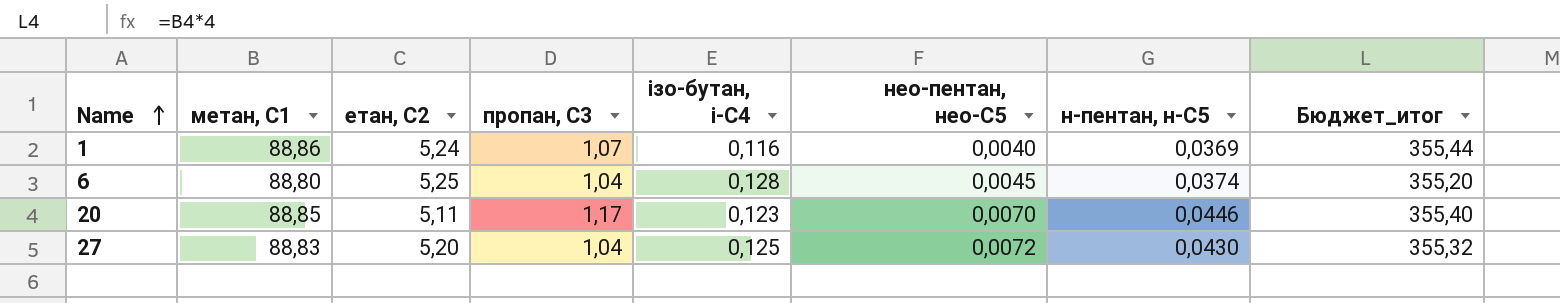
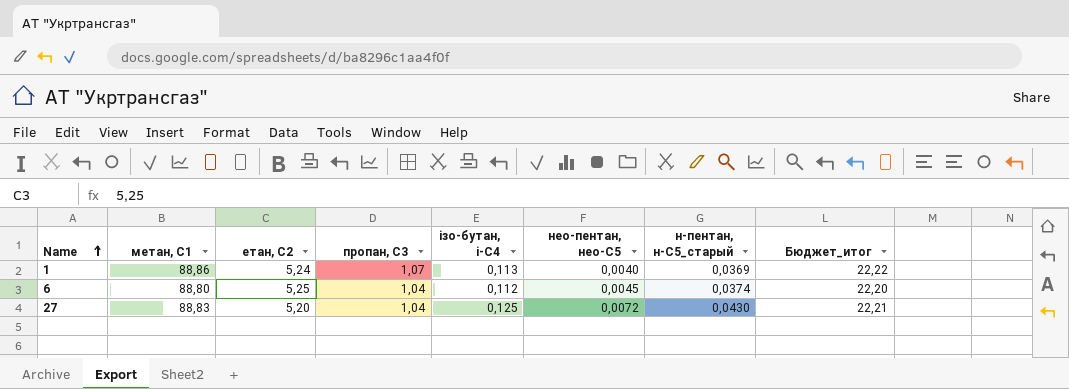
column name: н-пентан, н-С5 -> н-пентан, н-С5_старый
column Бюджет_итог | formula: [метан, С1] * 4 -> [метан, С1] * 0,25
row 20: 88,85 | 5,11 | 1,17 | 0,123 | 0,0070 | 0,0446 | 355,40 -> none
1 | ізо-бутан, і-С4: 0,116 -> 0,113
6 | ізо-бутан, і-С4: 0,128 -> 0,112

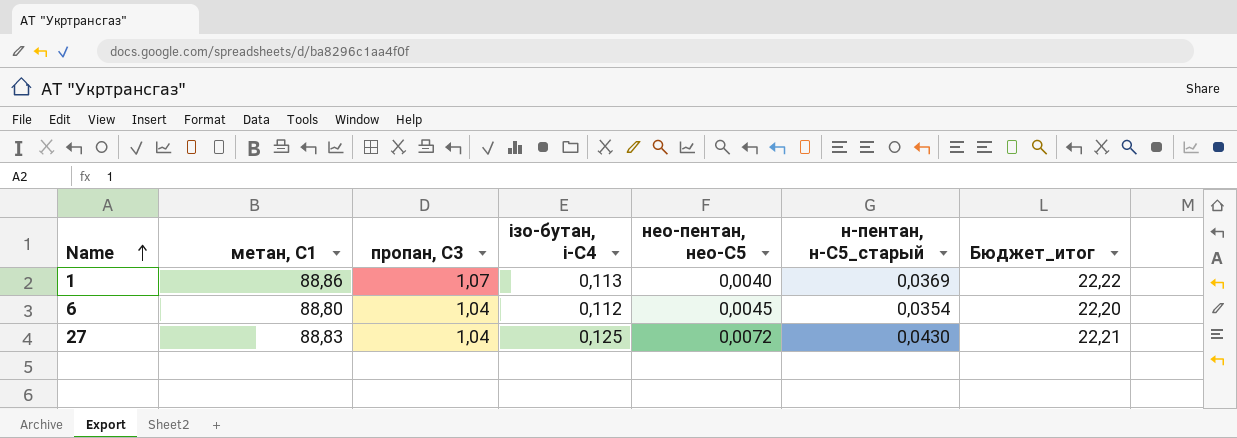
column етан, С2 | position: 3 -> none
6 | н-пентан, н-С5_старый: 0,0374 -> 0,0354

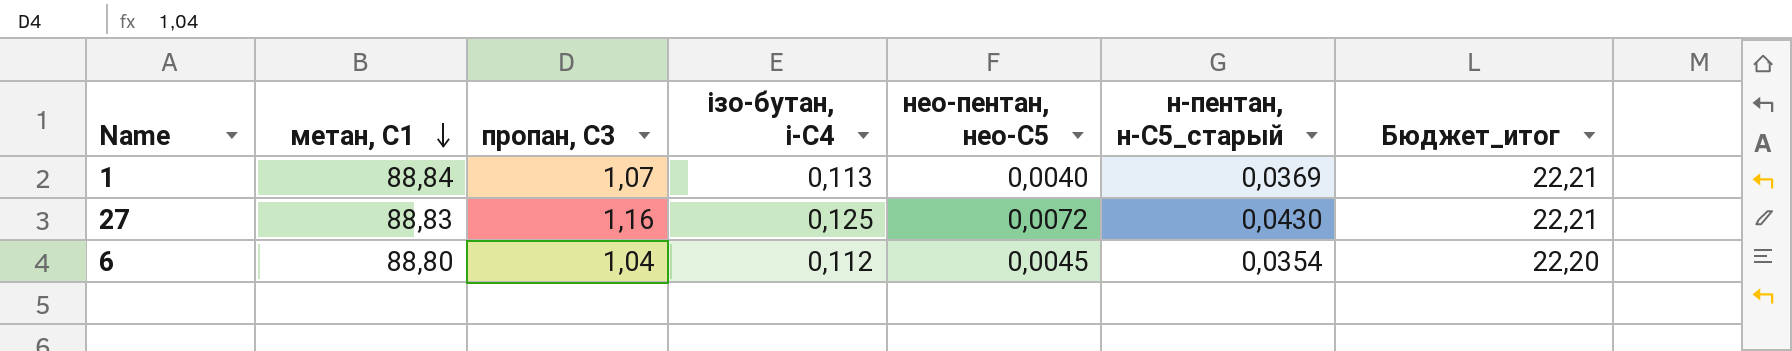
row order: Name ascending -> метан, С1 descending
1 | метан, С1: 88,86 -> 88,84
1 | Бюджет_итог: 22,22 -> 22,21
27 | пропан, С3: 1,04 -> 1,16

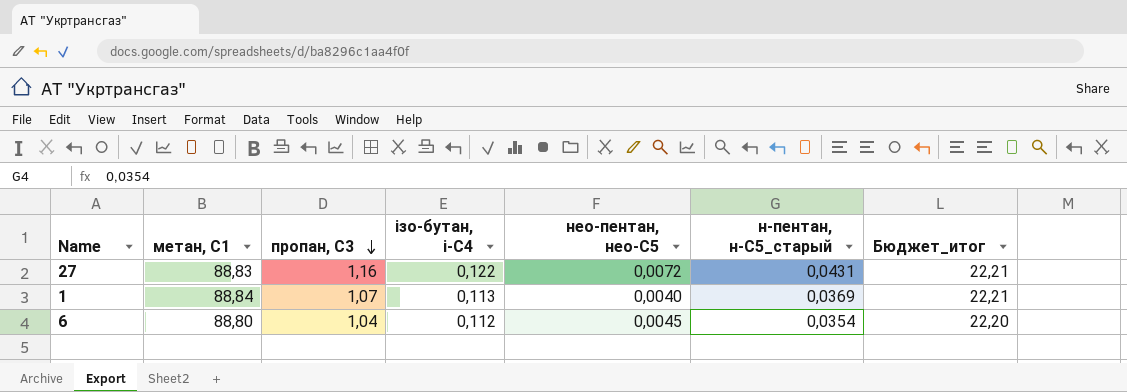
row order: метан, С1 descending -> пропан, С3 descending
27 | ізо-бутан, і-С4: 0,125 -> 0,122
27 | н-пентан, н-С5_старый: 0,0430 -> 0,0431

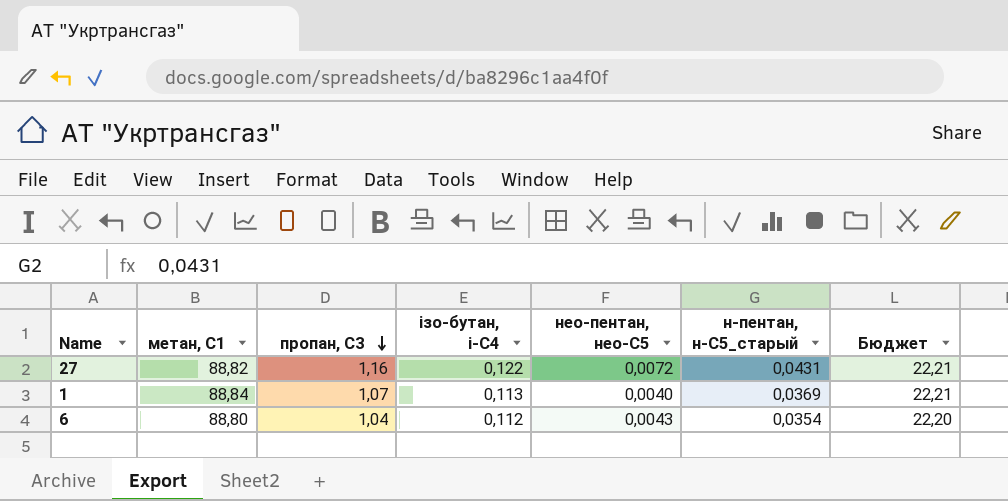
column name: Бюджет_итог -> Бюджет
27 | метан, С1: 88,83 -> 88,82
6 | нео-пентан, нео-С5: 0,0045 -> 0,0043

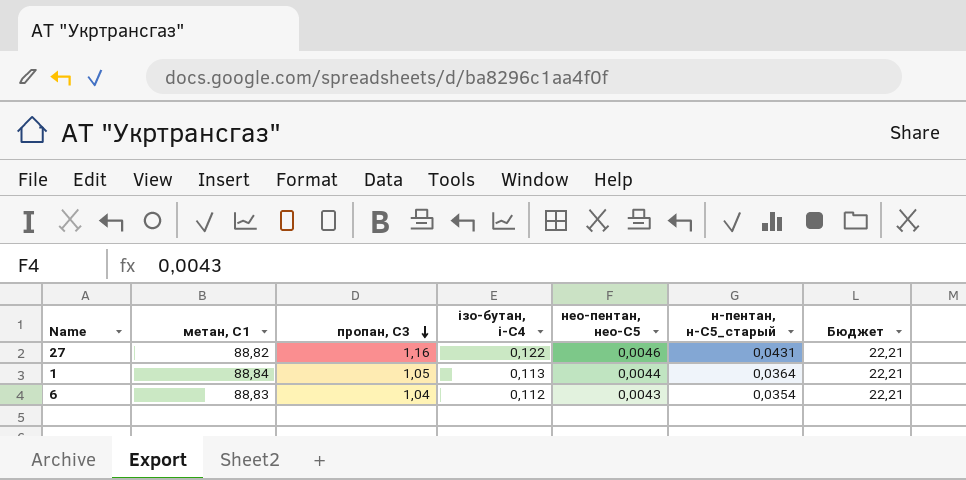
27 | нео-пентан, нео-С5: 0,0072 -> 0,0046
1 | пропан, С3: 1,07 -> 1,05
1 | нео-пентан, нео-С5: 0,0040 -> 0,0044
1 | н-пентан, н-С5_старый: 0,0369 -> 0,0364
6 | метан, С1: 88,80 -> 88,83
6 | Бюджет: 22,20 -> 22,21

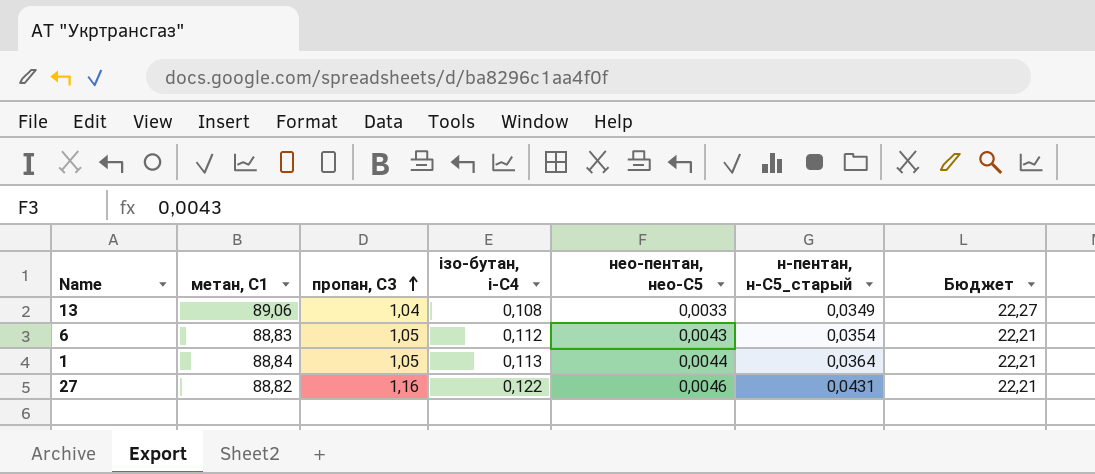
row order: пропан, С3 descending -> пропан, С3 ascending
row 13: none -> 89,06 | 1,04 | 0,108 | 0,0033 | 0,0349 | 22,27
6 | пропан, С3: 1,04 -> 1,05

